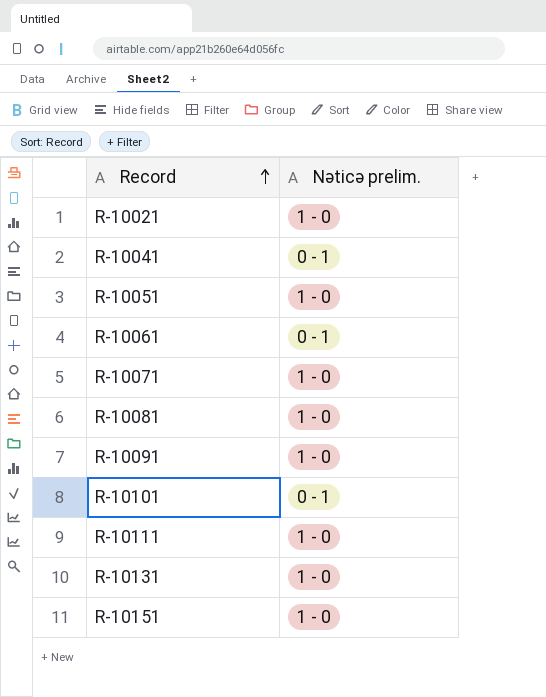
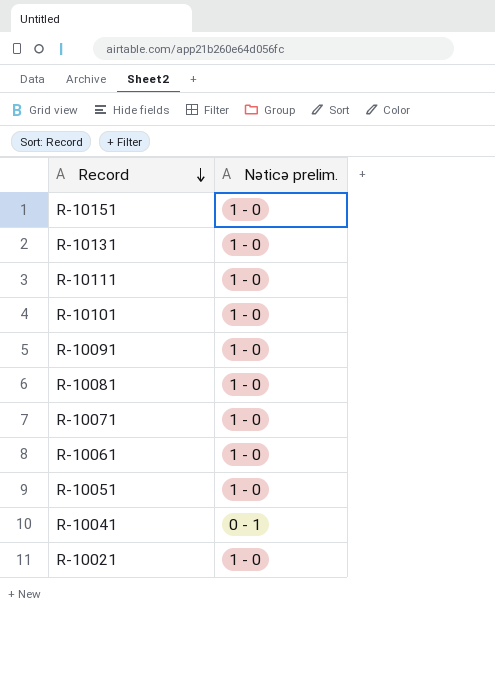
row order: Record ascending -> Record descending
R-10101 | Nəticə prelim.: 0 - 1 -> 1 - 0
R-10061 | Nəticə prelim.: 0 - 1 -> 1 - 0

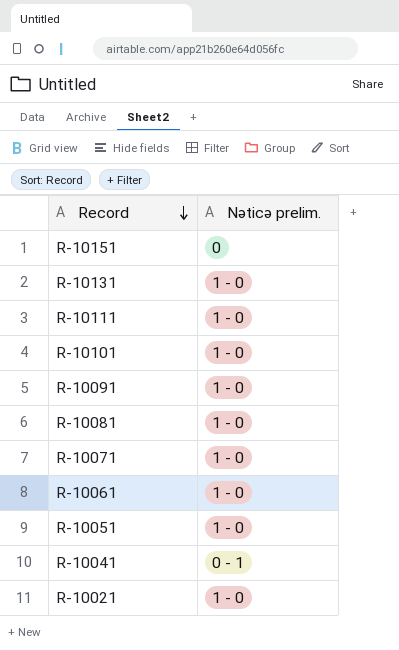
R-10151 | Nəticə prelim.: 1 - 0 -> 0

